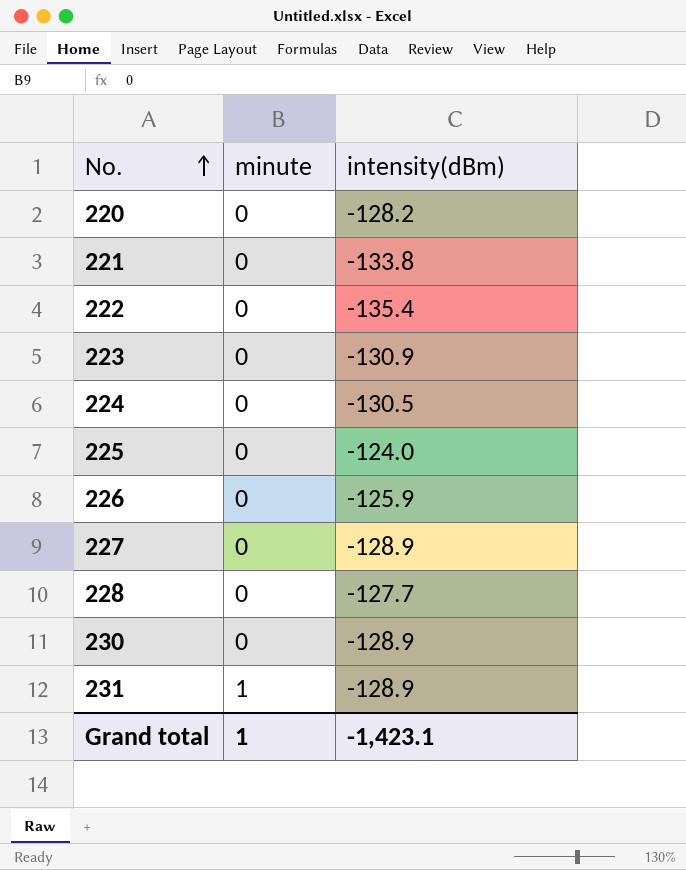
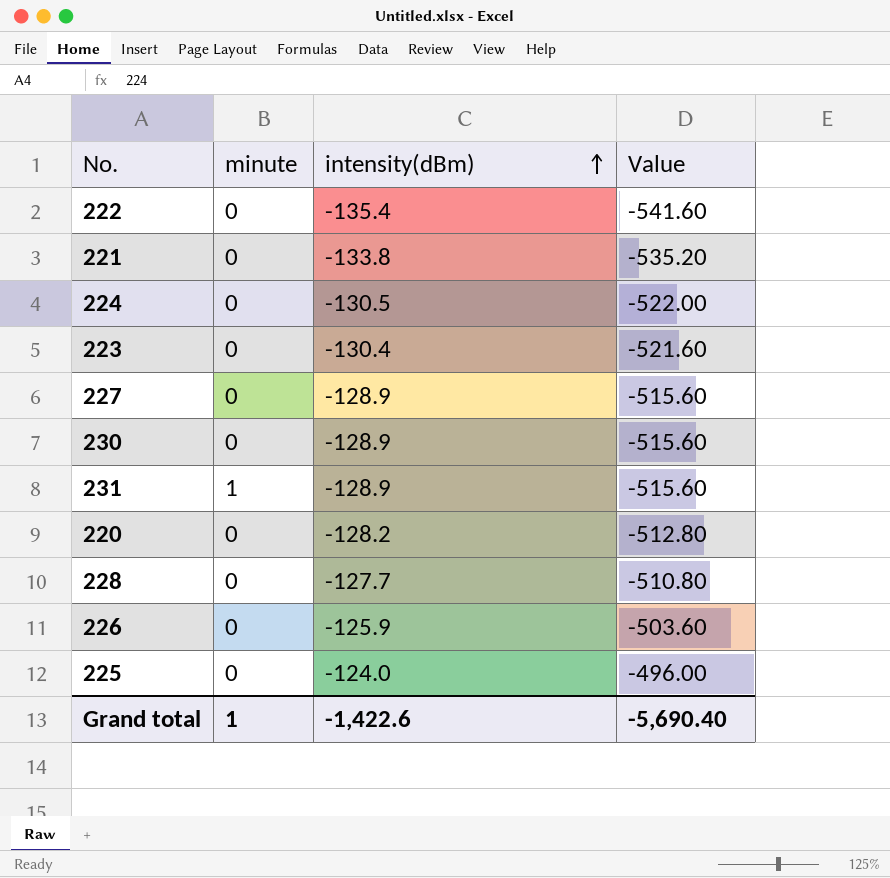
row order: No. ascending -> intensity(dBm) ascending
column Value | formula: none -> [intensity(dBm)] * 4
223 | intensity(dBm): -130.9 -> -130.4
Grand total | intensity(dBm): -1,423.1 -> -1,422.6

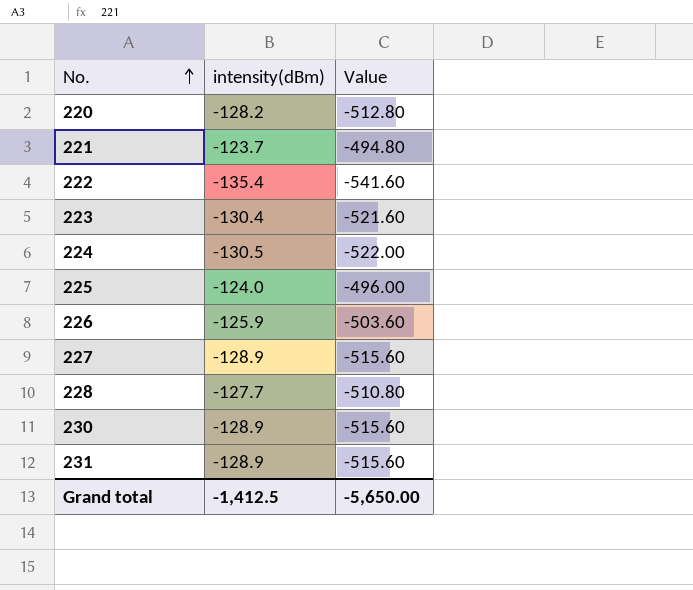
row order: intensity(dBm) ascending -> No. ascending
column minute | position: 2 -> none
221 | intensity(dBm): -133.8 -> -123.7
221 | Value: -535.20 -> -494.80
Grand total | intensity(dBm): -1,422.6 -> -1,412.5
Grand total | Value: -5,690.40 -> -5,650.00

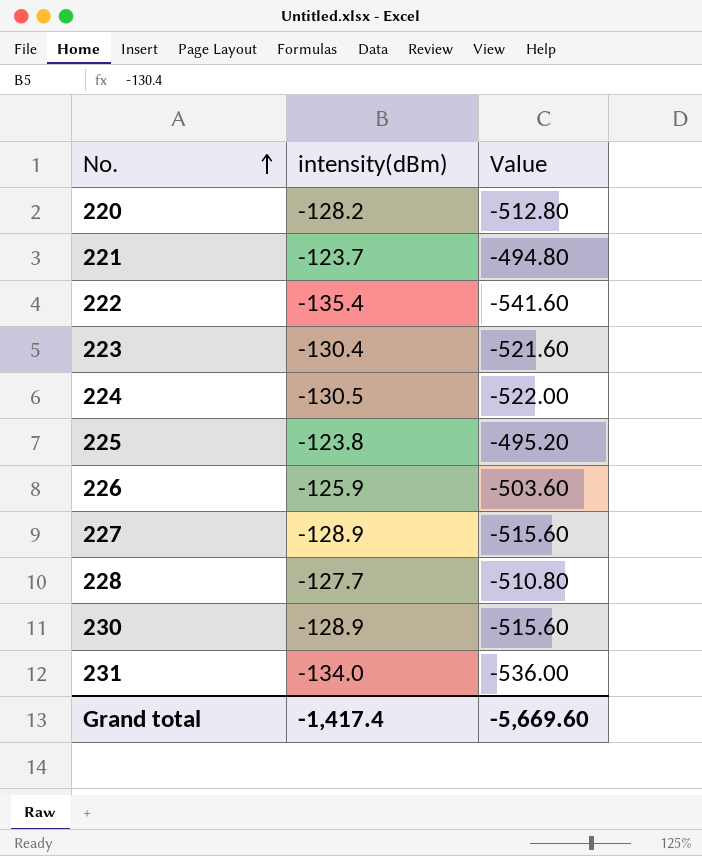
225 | intensity(dBm): -124.0 -> -123.8
225 | Value: -496.00 -> -495.20
231 | intensity(dBm): -128.9 -> -134.0
231 | Value: -515.60 -> -536.00
Grand total | intensity(dBm): -1,412.5 -> -1,417.4
Grand total | Value: -5,650.00 -> -5,669.60

